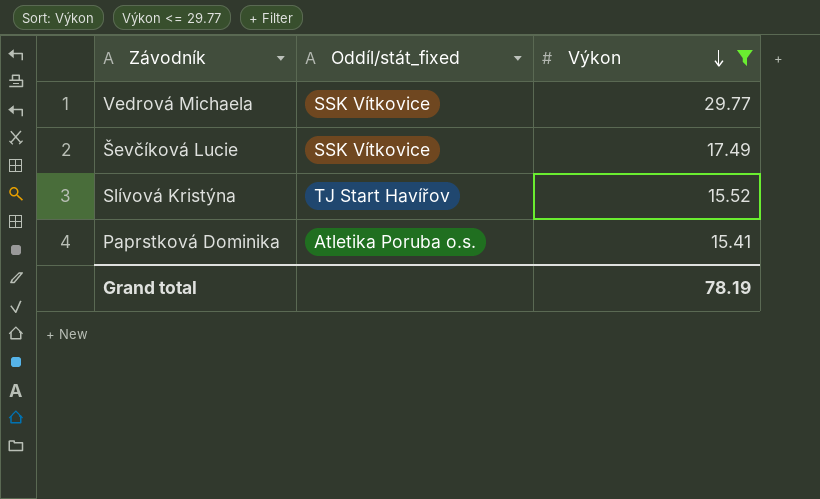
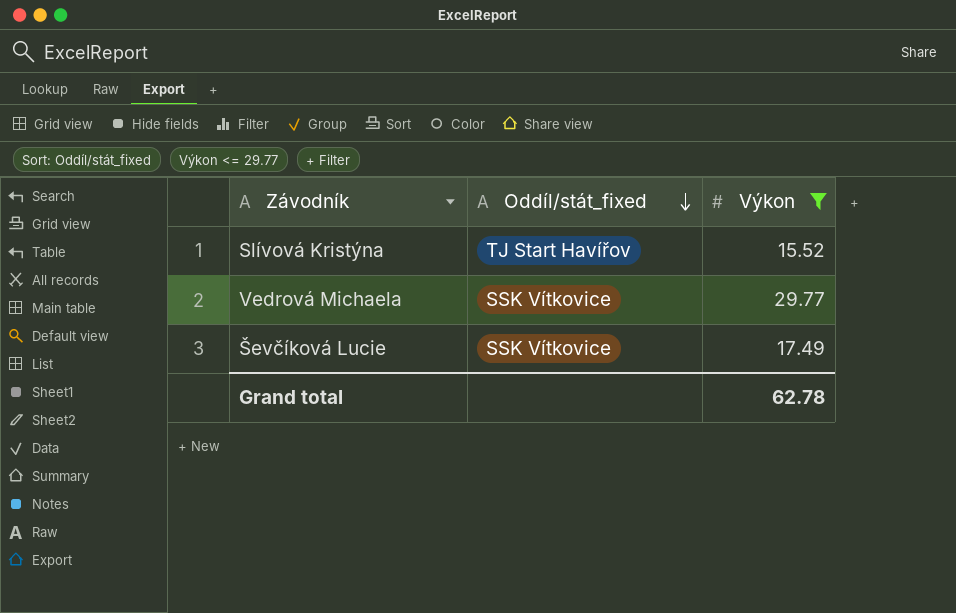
row order: Výkon descending -> Oddíl/stát_fixed descending
row Paprstková Dominika: Atletika Poruba o.s. | 15.41 -> none
Grand total | Výkon: 78.19 -> 62.78

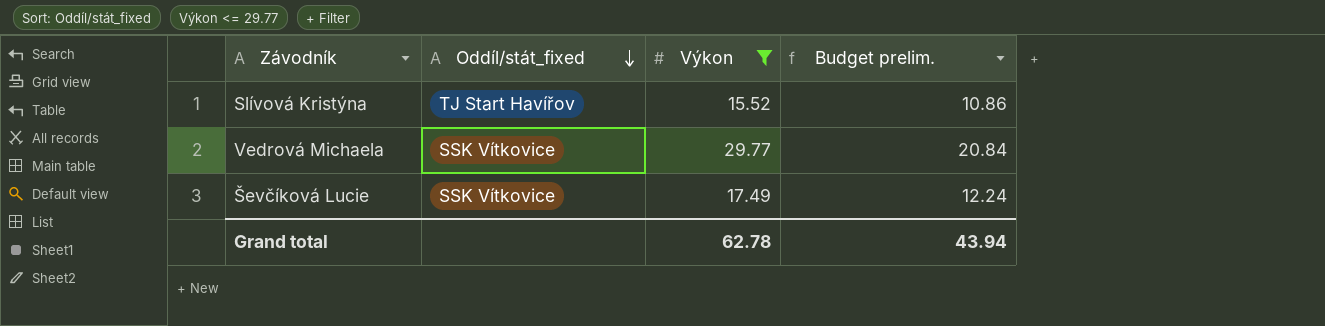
column Budget prelim. | formula: none -> [Výkon] * 0.7

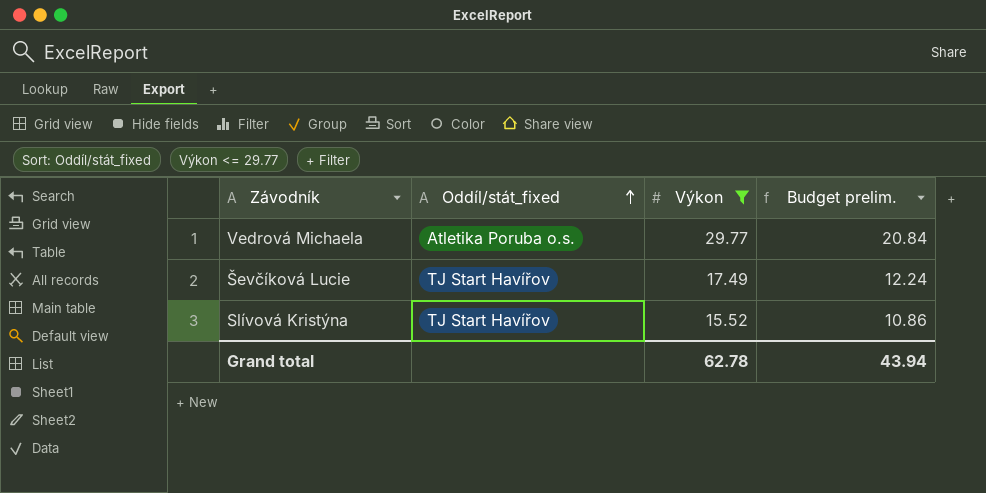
row order: Oddíl/stát_fixed descending -> Oddíl/stát_fixed ascending
Vedrová Michaela | Oddíl/stát_fixed: SSK Vítkovice -> Atletika Poruba o.s.
Ševčíková Lucie | Oddíl/stát_fixed: SSK Vítkovice -> TJ Start Havířov

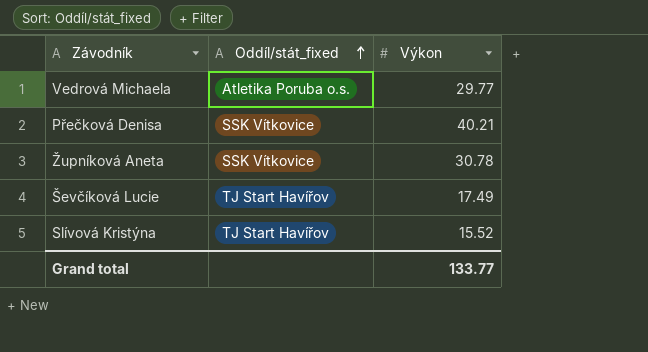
filter: Výkon <= 29.77 -> none
column Budget prelim. | formula: [Výkon] * 0.7 -> none
Grand total | Výkon: 62.78 -> 133.77

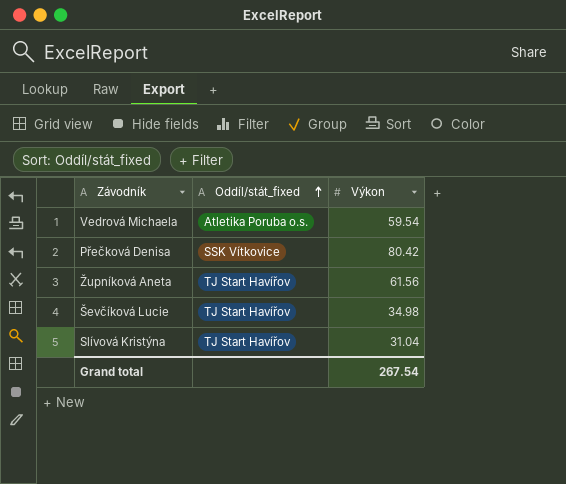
Vedrová Michaela | Výkon: 29.77 -> 59.54
Přečková Denisa | Výkon: 40.21 -> 80.42
Župníková Aneta | Oddíl/stát_fixed: SSK Vítkovice -> TJ Start Havířov
Župníková Aneta | Výkon: 30.78 -> 61.56
Ševčíková Lucie | Výkon: 17.49 -> 34.98
Slívová Kristýna | Výkon: 15.52 -> 31.04
Grand total | Výkon: 133.77 -> 267.54

